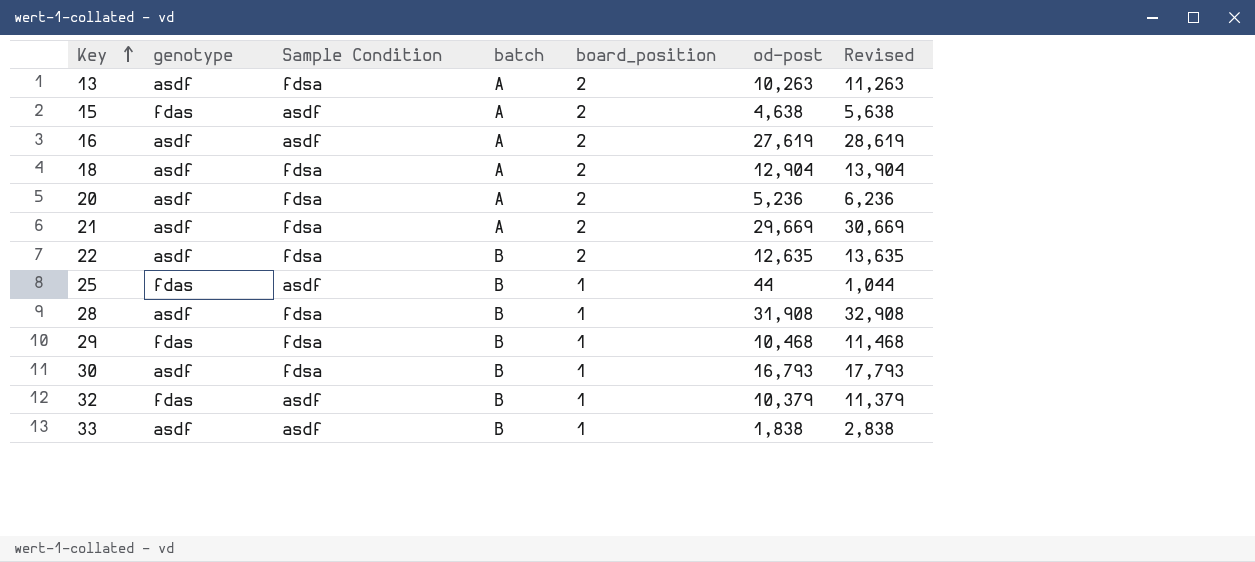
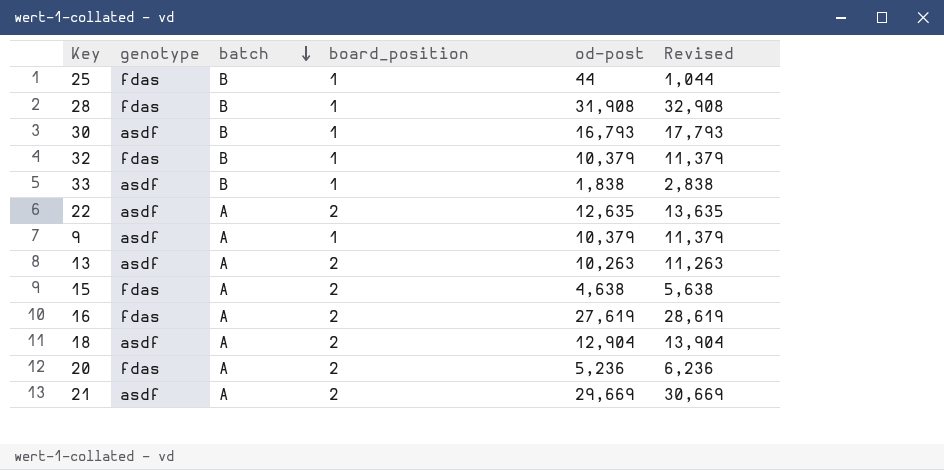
row order: Key ascending -> batch descending
column Sample Condition | position: 3 -> none
row 29: fdas | fdsa | B | 1 | 10,468 | 11,468 -> none
28 | genotype: asdf -> fdas
22 | batch: B -> A
row 9: none -> asdf | A | 1 | 10,379 | 11,379
16 | genotype: asdf -> fdas
20 | genotype: asdf -> fdas

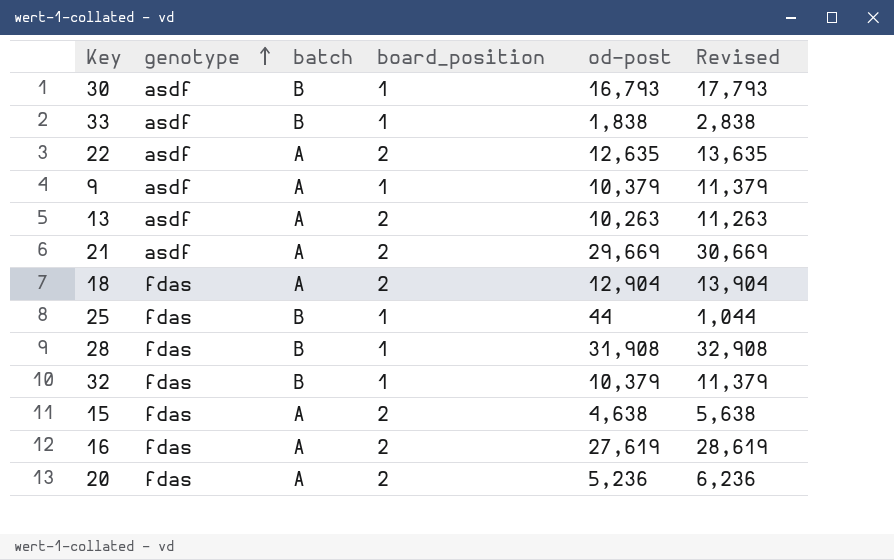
row order: batch descending -> genotype ascending
18 | genotype: asdf -> fdas

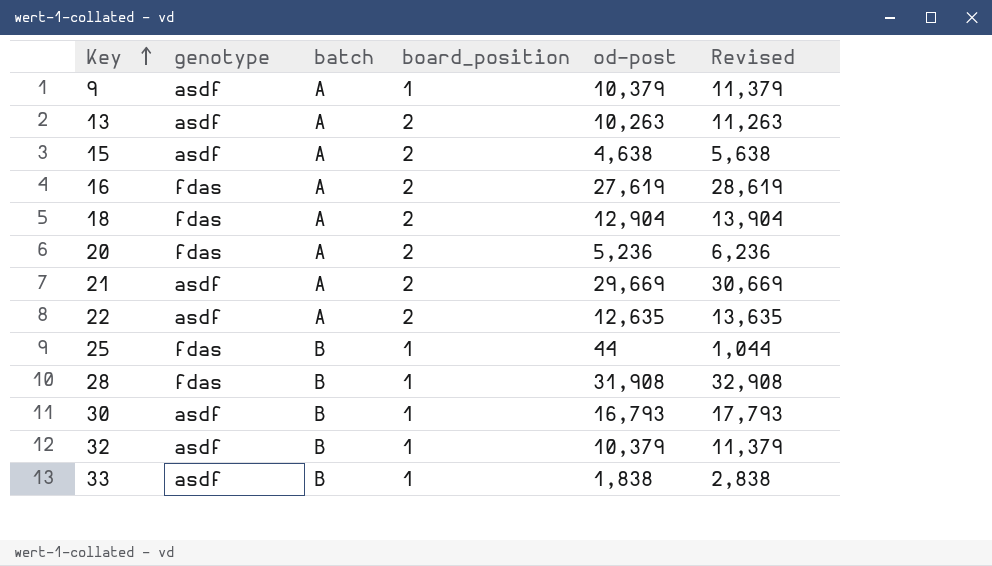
row order: genotype ascending -> Key ascending
15 | genotype: fdas -> asdf
32 | genotype: fdas -> asdf

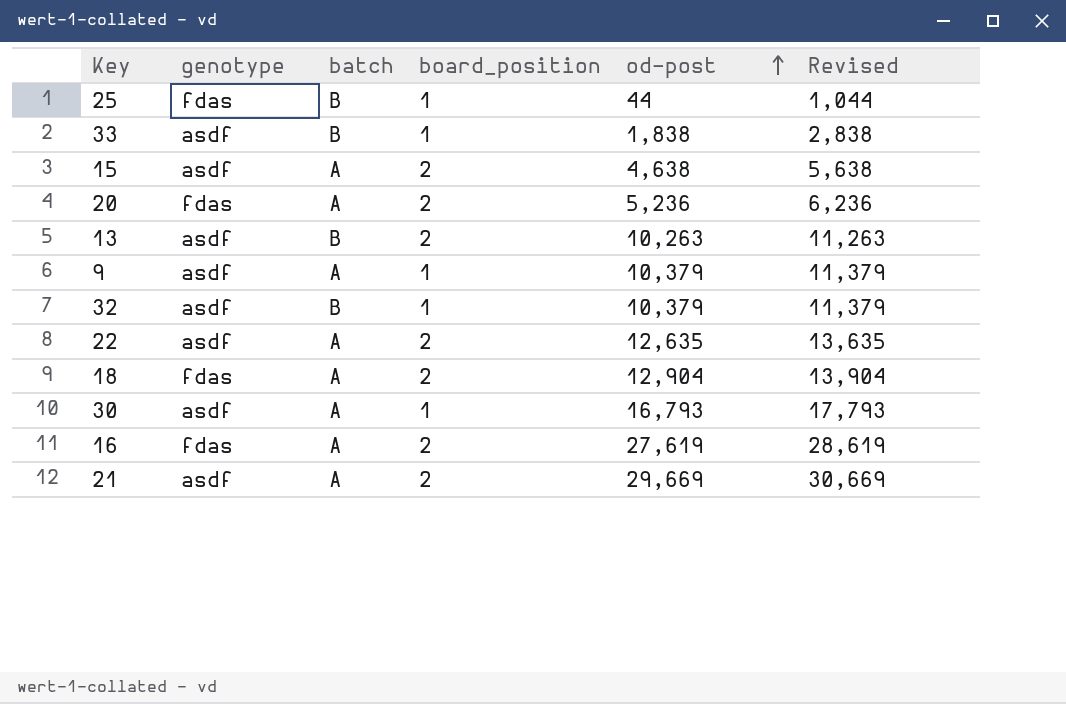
row order: Key ascending -> od-post ascending
row 28: fdas | B | 1 | 31,908 | 32,908 -> none
13 | batch: A -> B
30 | batch: B -> A

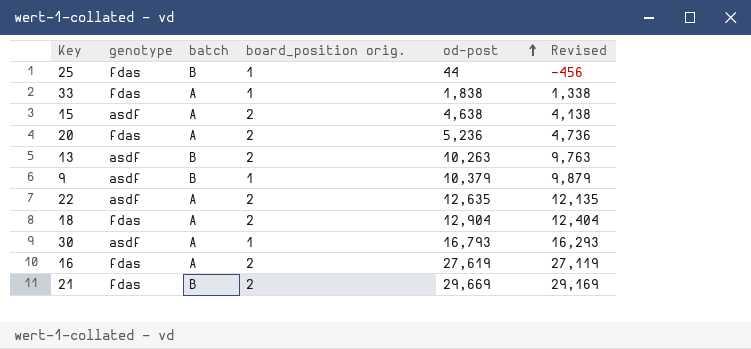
column name: board_position -> board_position orig.
column Revised | formula: [od-post] + 1000 -> [od-post] - 500
row 32: asdf | B | 1 | 10,379 | 11,379 -> none
33 | genotype: asdf -> fdas
33 | batch: B -> A
9 | batch: A -> B
21 | genotype: asdf -> fdas
21 | batch: A -> B

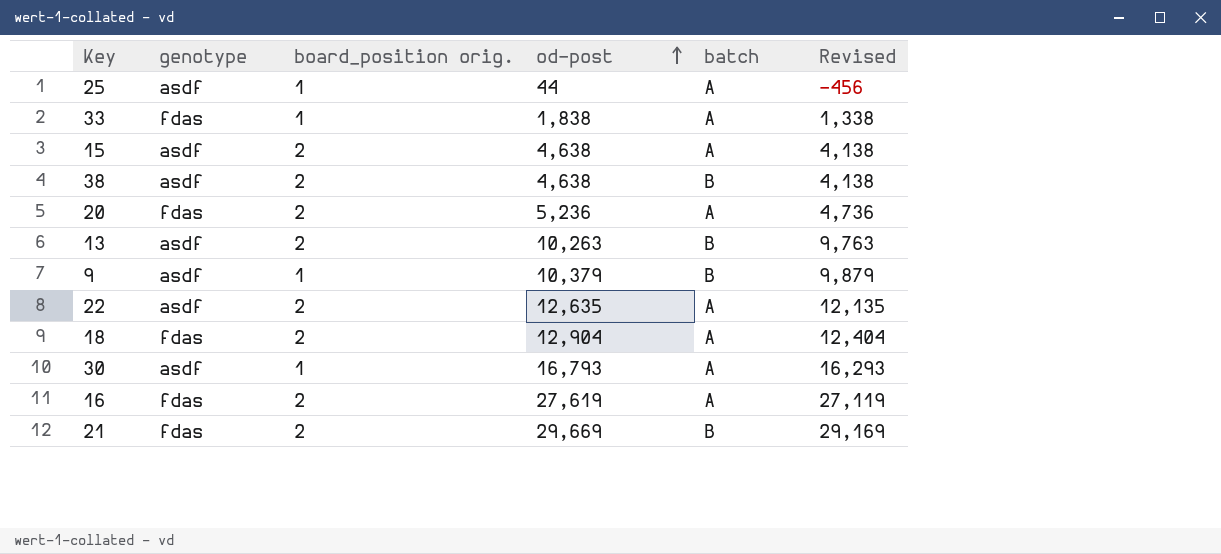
column batch | position: 3 -> 5
25 | genotype: fdas -> asdf
25 | batch: B -> A
row 38: none -> asdf | 2 | 4,638 | B | 4,138

